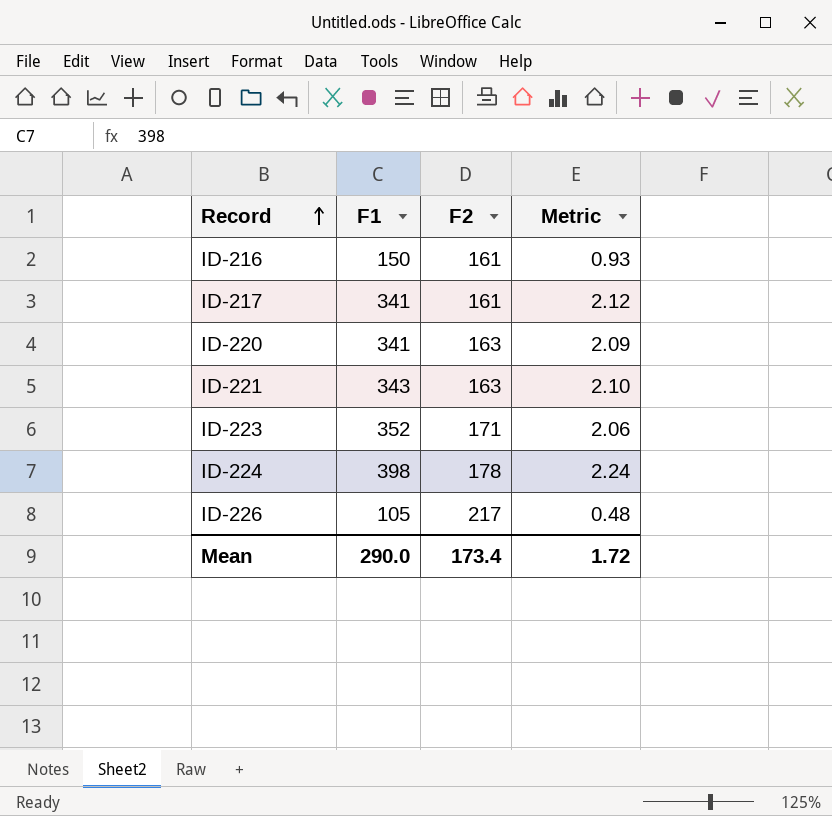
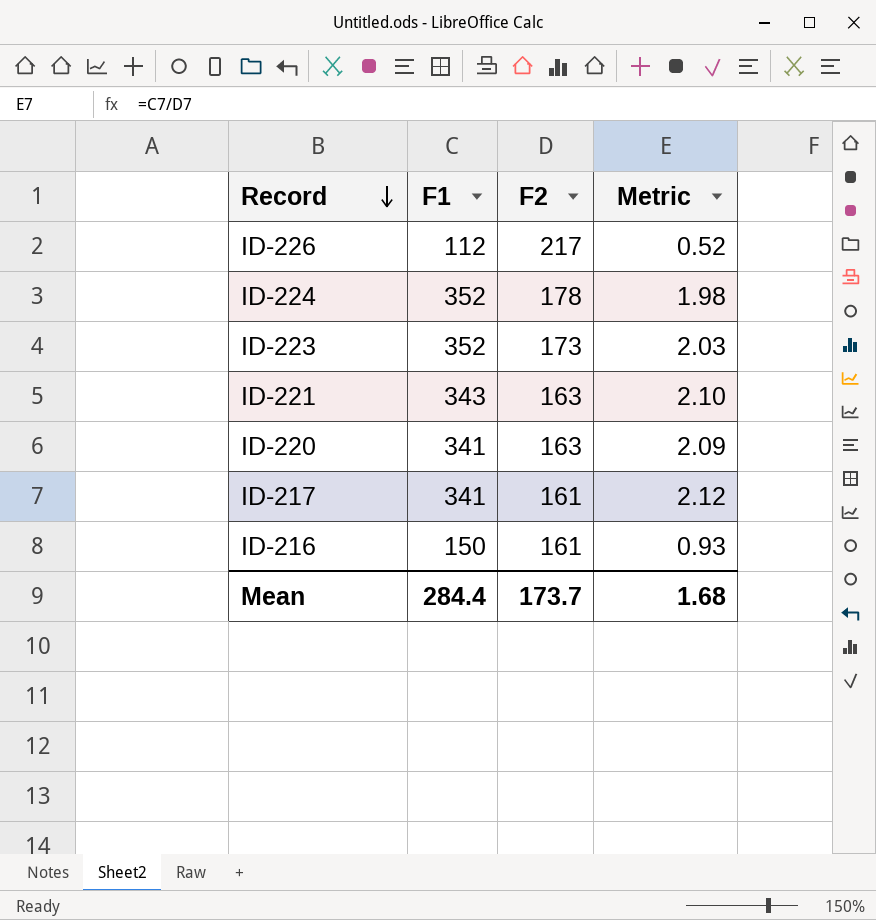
row order: Record ascending -> Record descending
ID-226 | F1: 105 -> 112
ID-226 | Metric: 0.48 -> 0.52
ID-224 | F1: 398 -> 352
ID-224 | Metric: 2.24 -> 1.98
ID-223 | F2: 171 -> 173
ID-223 | Metric: 2.06 -> 2.03
Mean | F1: 290.0 -> 284.4
Mean | F2: 173.4 -> 173.7
Mean | Metric: 1.72 -> 1.68

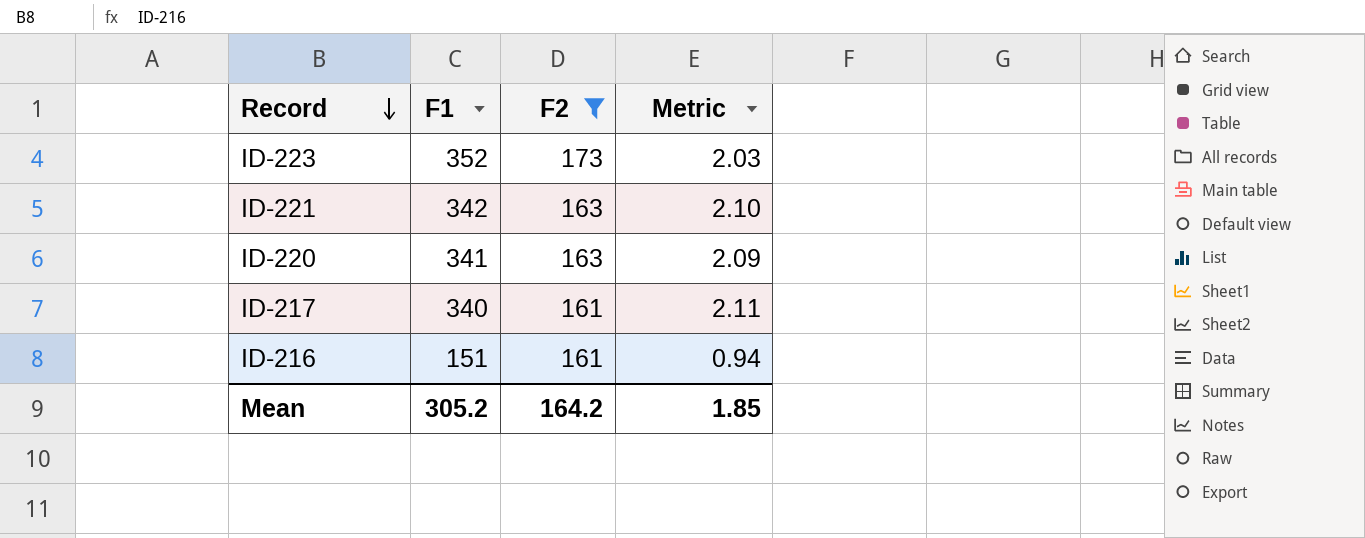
filter: none -> F2 <= 173
ID-221 | F1: 343 -> 342
ID-217 | F1: 341 -> 340
ID-217 | Metric: 2.12 -> 2.11
ID-216 | F1: 150 -> 151
ID-216 | Metric: 0.93 -> 0.94
Mean | F1: 284.4 -> 305.2
Mean | F2: 173.7 -> 164.2
Mean | Metric: 1.68 -> 1.85

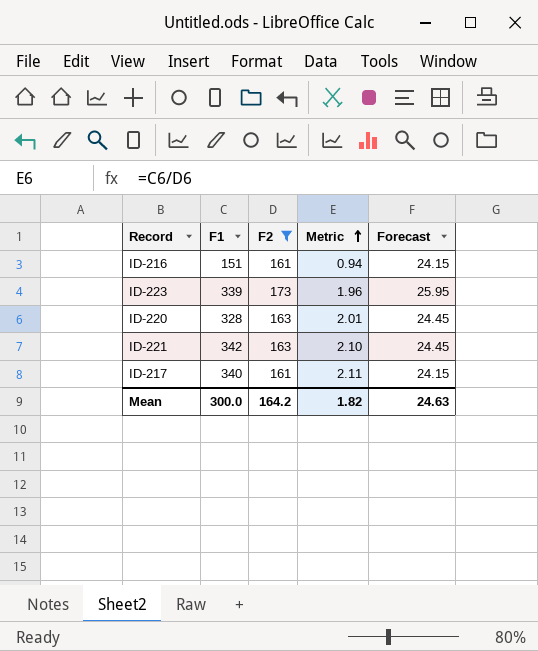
row order: Record descending -> Metric ascending
column Forecast | formula: none -> [F2] * 0.15
ID-223 | F1: 352 -> 339
ID-223 | Metric: 2.03 -> 1.96
ID-220 | F1: 341 -> 328
ID-220 | Metric: 2.09 -> 2.01
Mean | F1: 305.2 -> 300.0
Mean | Metric: 1.85 -> 1.82

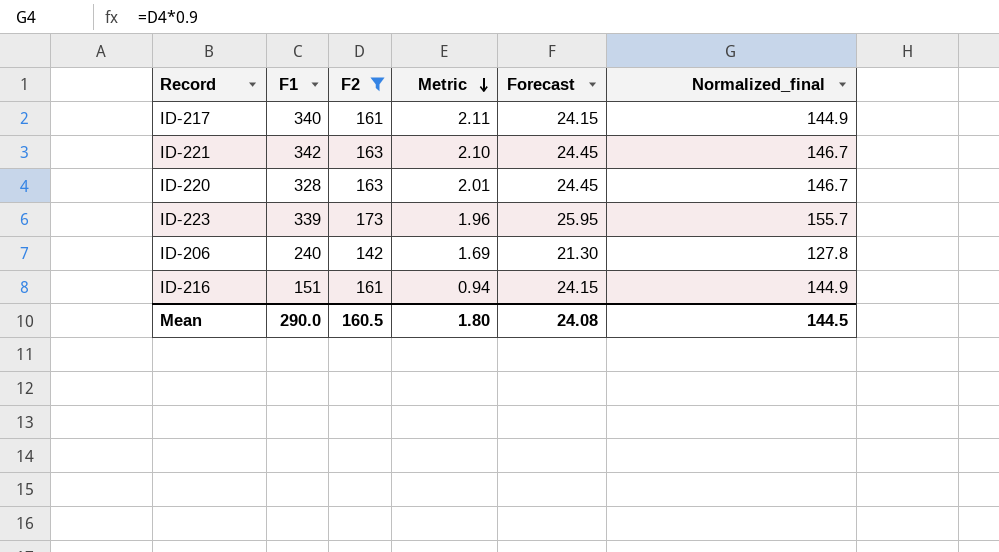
row order: Metric ascending -> Metric descending
column Normalized_final | formula: none -> [F2] * 0.9
row ID-206: none -> 240 | 142 | 1.69 | 21.30 | 127.8
Mean | F1: 300.0 -> 290.0
Mean | F2: 164.2 -> 160.5
Mean | Metric: 1.82 -> 1.80
Mean | Forecast: 24.63 -> 24.08

